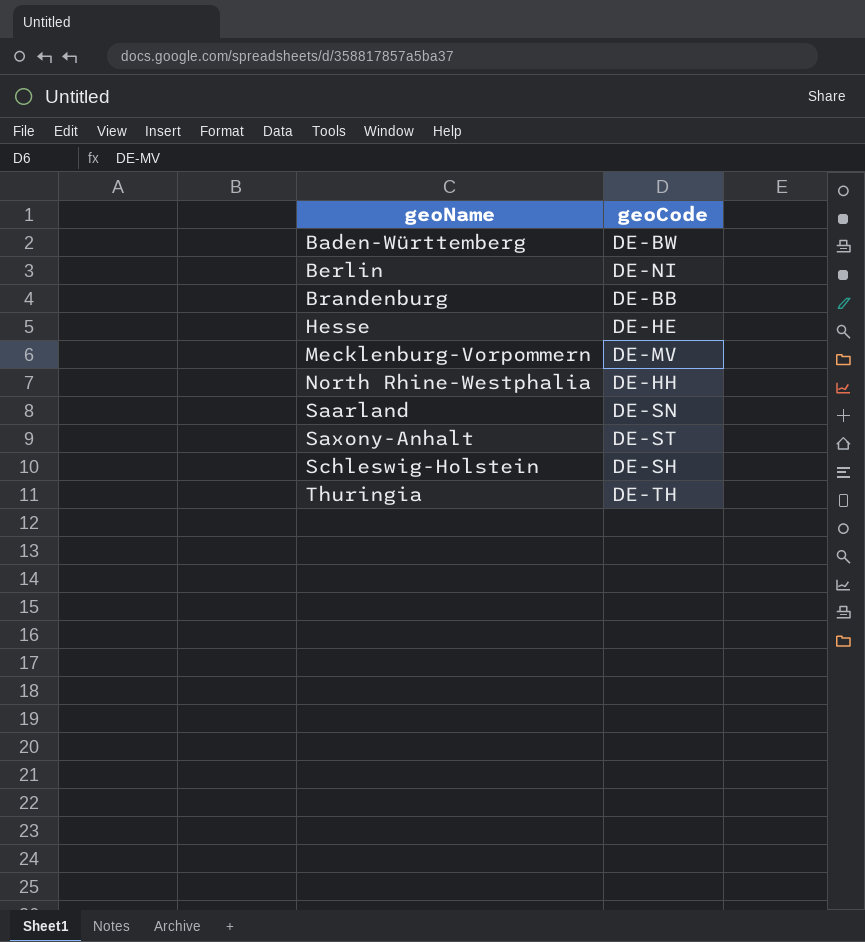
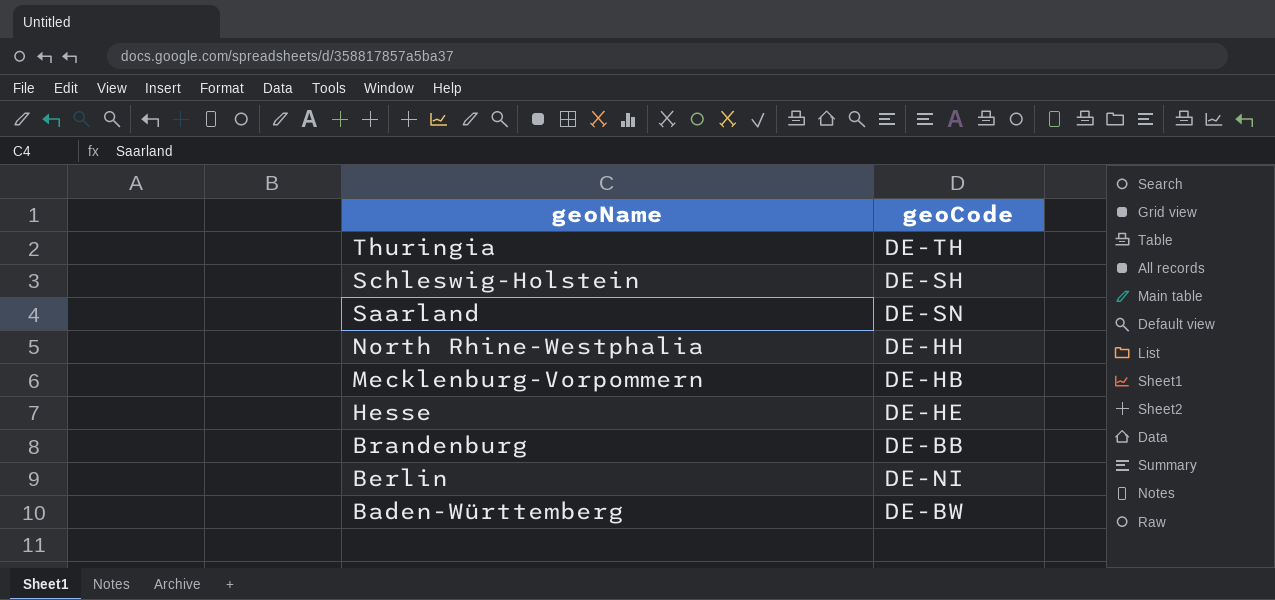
row order: geoName ascending -> geoName descending
row Saxony-Anhalt: DE-ST -> none
Mecklenburg-Vorpommern | geoCode: DE-MV -> DE-HB

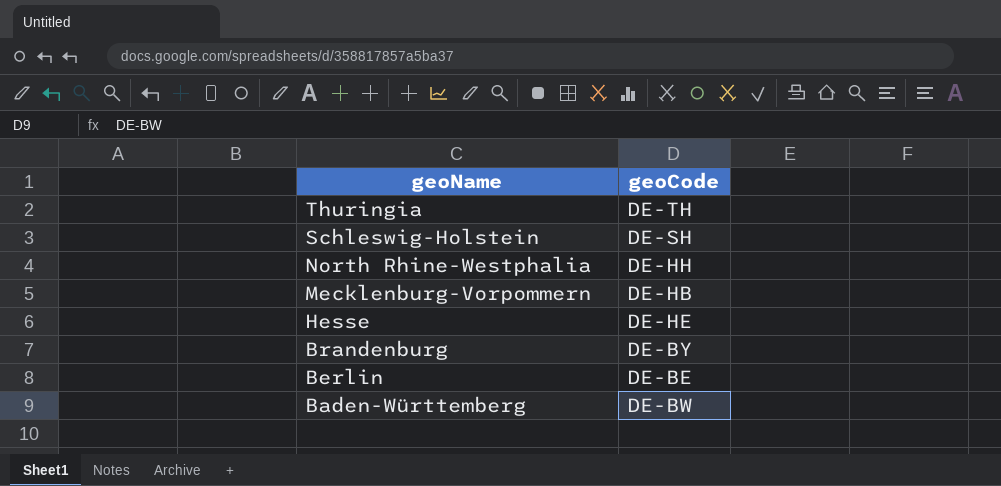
row Saarland: DE-SN -> none
Brandenburg | geoCode: DE-BB -> DE-BY
Berlin | geoCode: DE-NI -> DE-BE

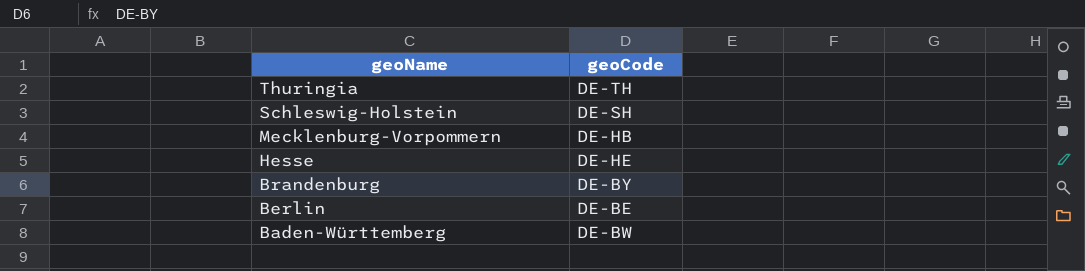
row North Rhine-Westphalia: DE-HH -> none

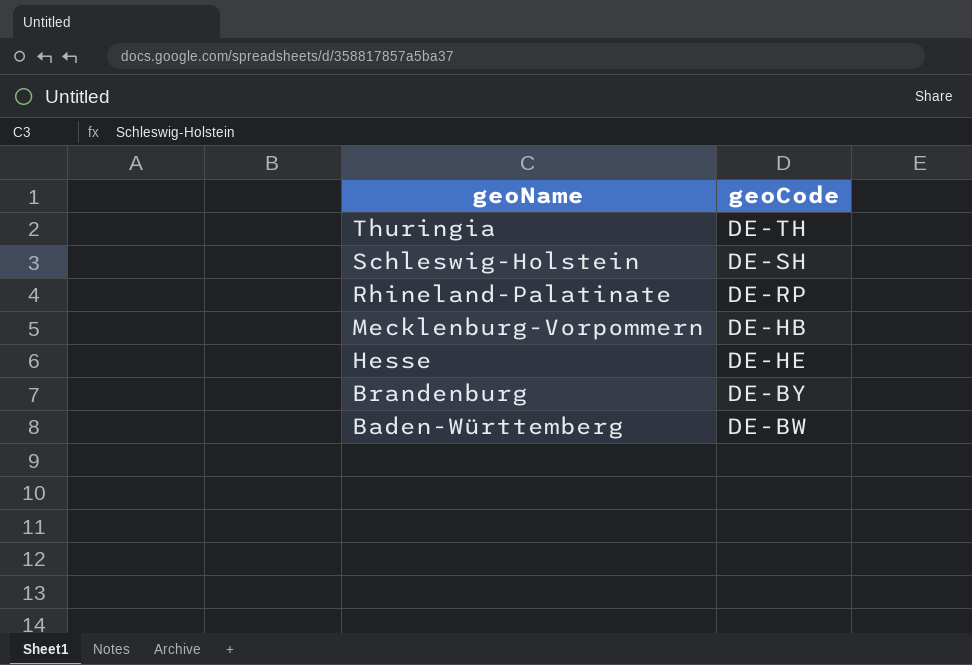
row Berlin: DE-BE -> none
row Rhineland-Palatinate: none -> DE-RP

